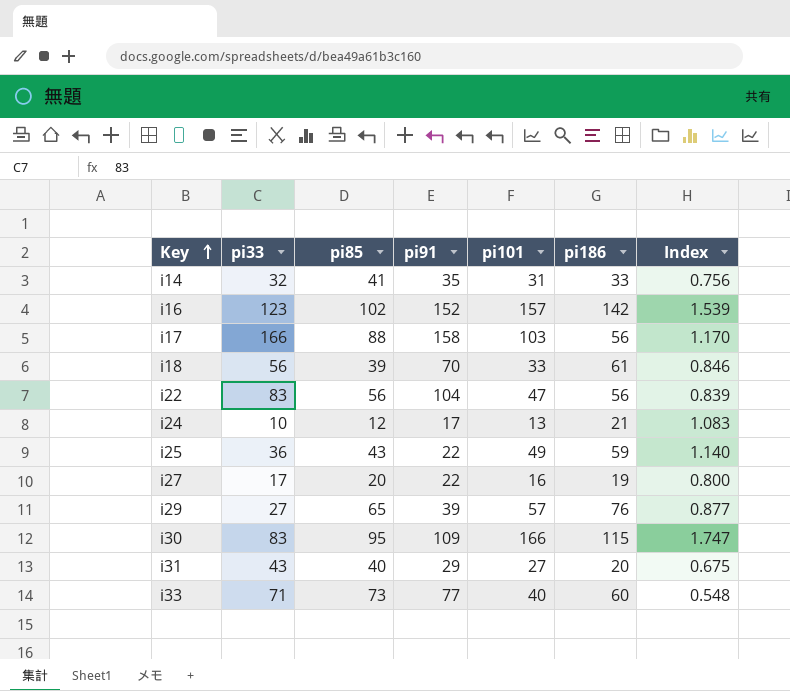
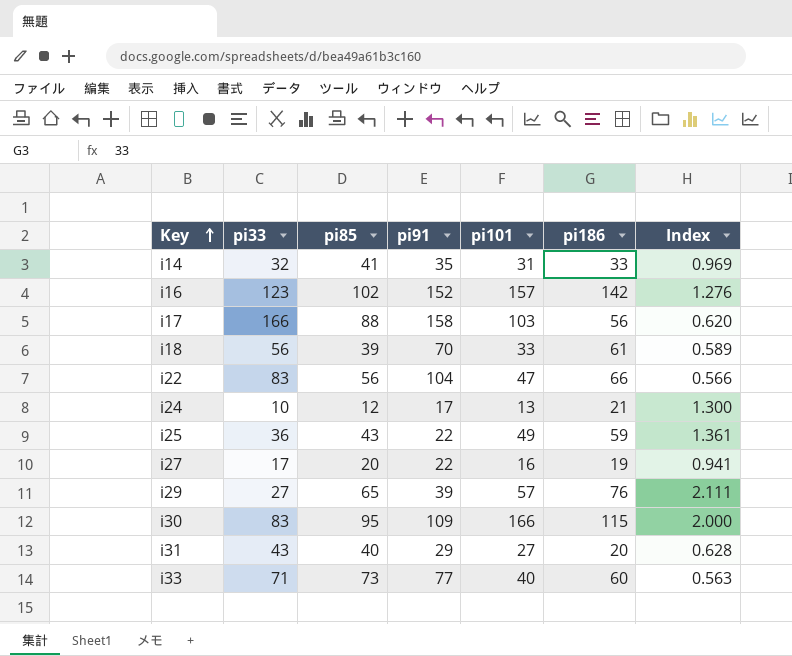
column Index | formula: [pi101] / [pi85] -> [pi101] / [pi33]
i22 | pi186: 56 -> 66

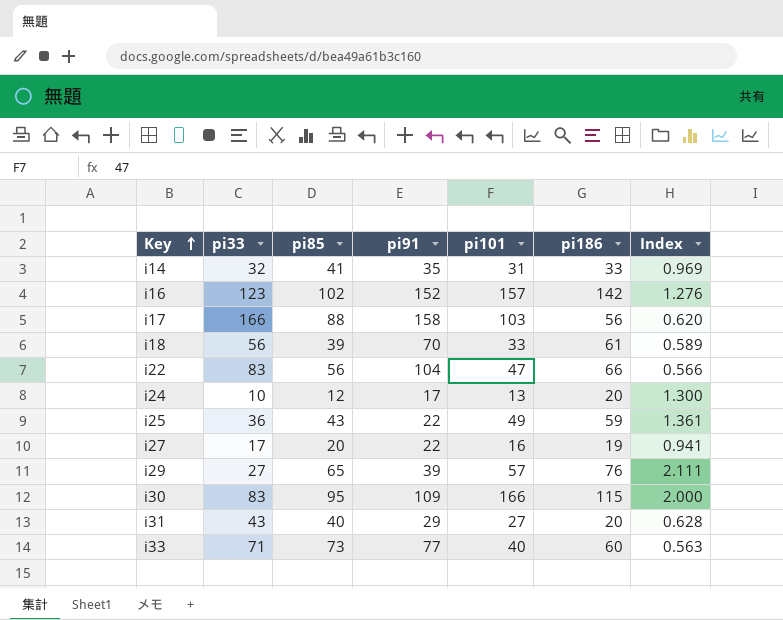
i24 | pi186: 21 -> 20

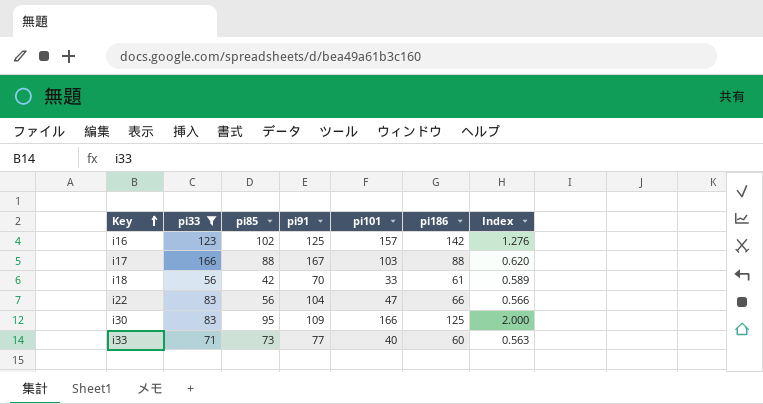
filter: none -> pi33 >= 56
i16 | pi91: 152 -> 125
i17 | pi91: 158 -> 167
i17 | pi186: 56 -> 88
i18 | pi85: 39 -> 42
i30 | pi186: 115 -> 125

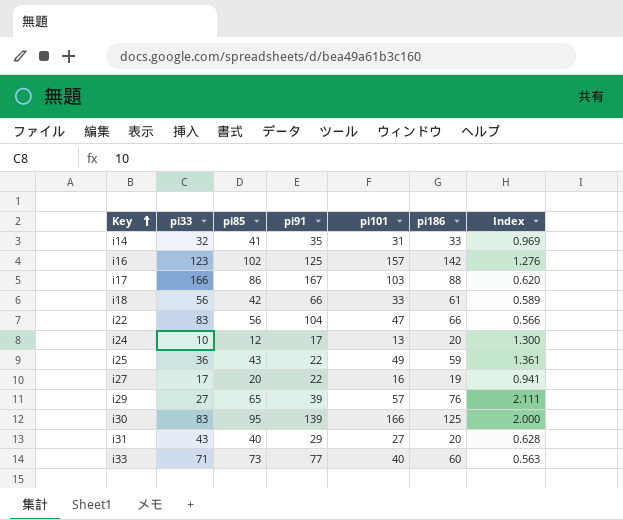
filter: pi33 >= 56 -> none
i17 | pi85: 88 -> 86
i18 | pi91: 70 -> 66
i30 | pi91: 109 -> 139

